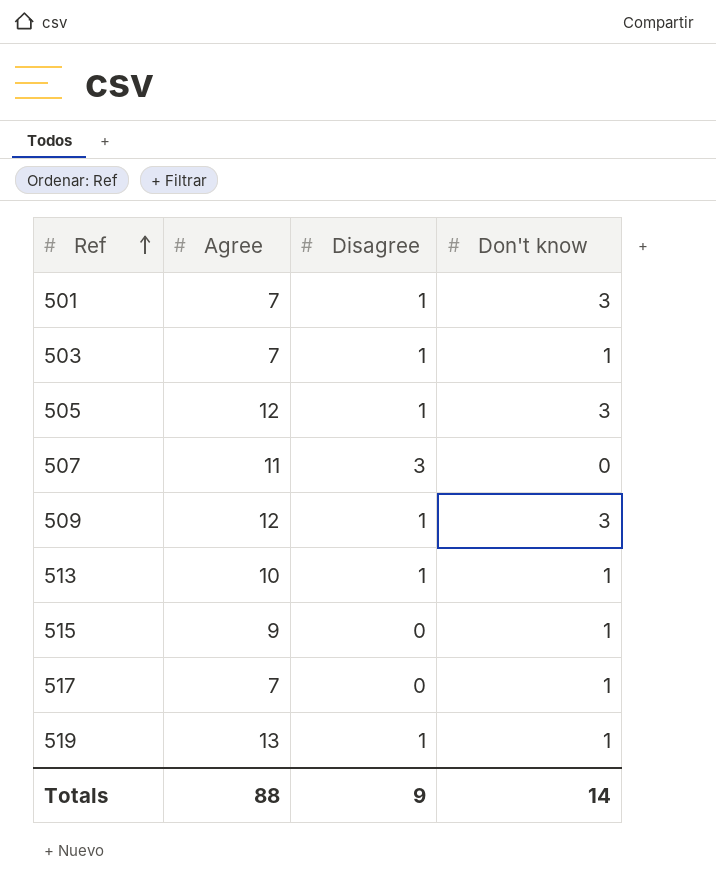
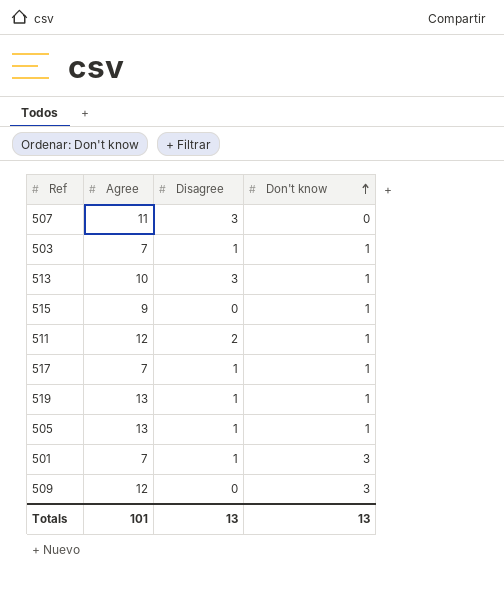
row order: Ref ascending -> Don't know ascending
513 | Disagree: 1 -> 3
row 511: none -> 12 | 2 | 1
517 | Disagree: 0 -> 1
505 | Agree: 12 -> 13
505 | Don't know: 3 -> 1
509 | Disagree: 1 -> 0
Totals | Agree: 88 -> 101
Totals | Disagree: 9 -> 13
Totals | Don't know: 14 -> 13

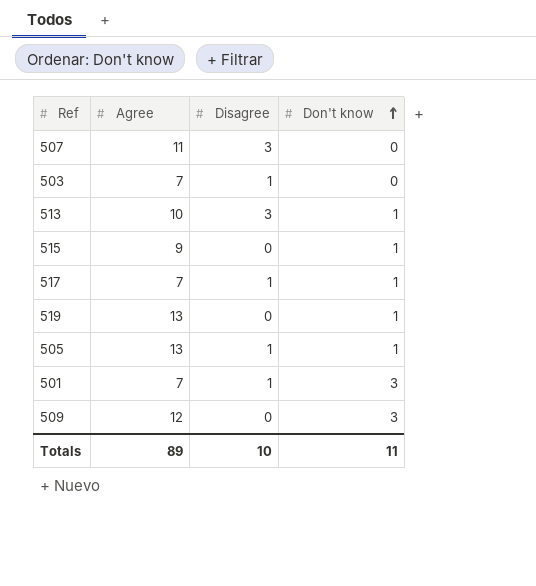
row 511: 12 | 2 | 1 -> none
503 | Don't know: 1 -> 0
519 | Disagree: 1 -> 0
Totals | Agree: 101 -> 89
Totals | Disagree: 13 -> 10
Totals | Don't know: 13 -> 11

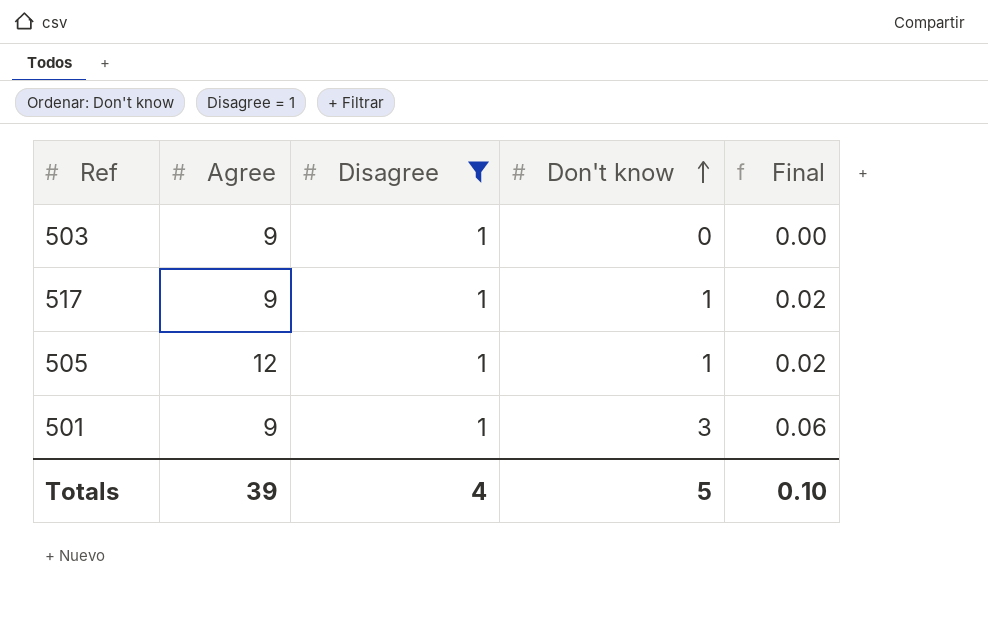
filter: none -> Disagree = 1
column Final | formula: none -> [Don't know] * 0.02
503 | Agree: 7 -> 9
517 | Agree: 7 -> 9
505 | Agree: 13 -> 12
501 | Agree: 7 -> 9
Totals | Agree: 89 -> 39
Totals | Disagree: 10 -> 4
Totals | Don't know: 11 -> 5

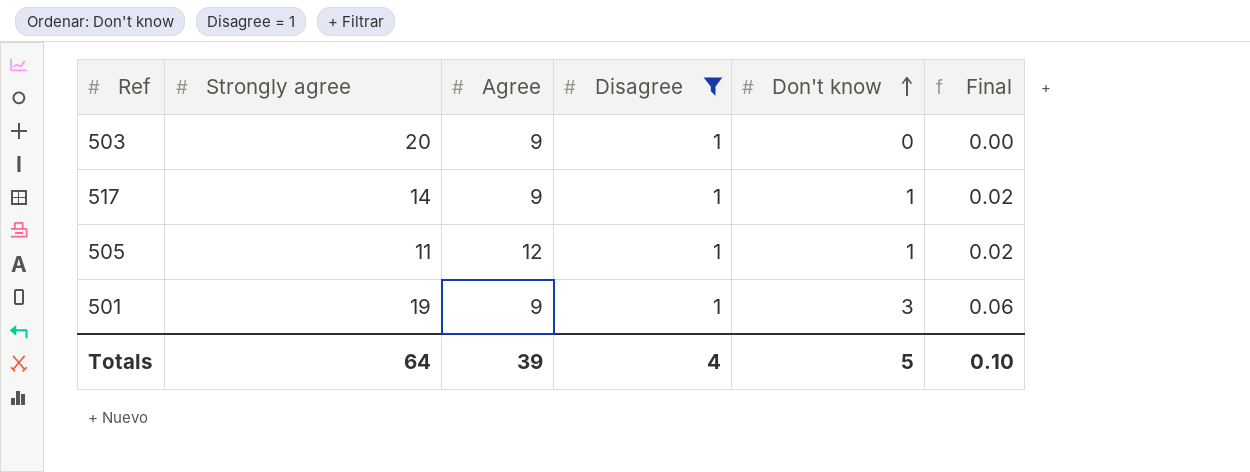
column Strongly agree | position: none -> 2

